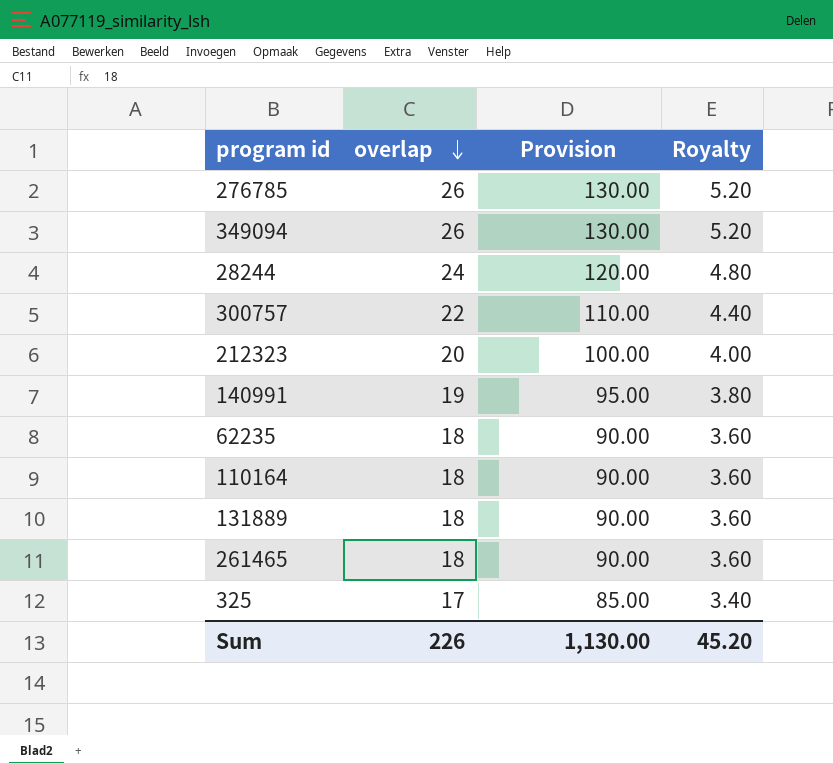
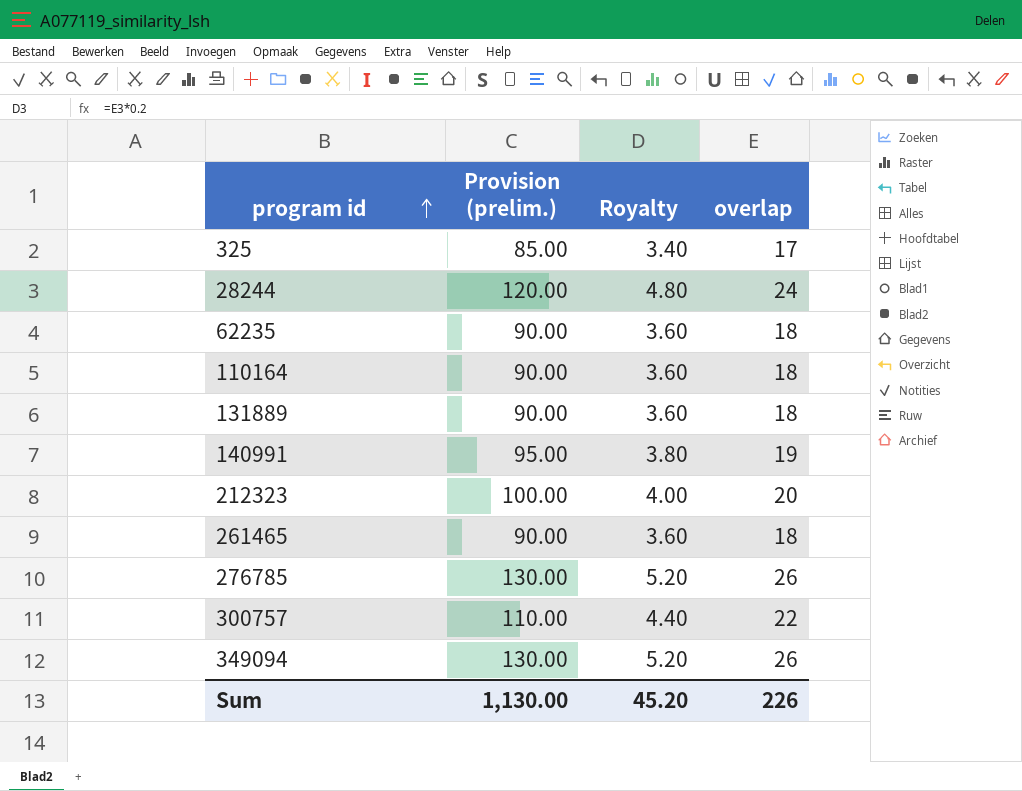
row order: overlap descending -> program id ascending
column name: Provision -> Provision (prelim.)
column overlap | position: 2 -> 4

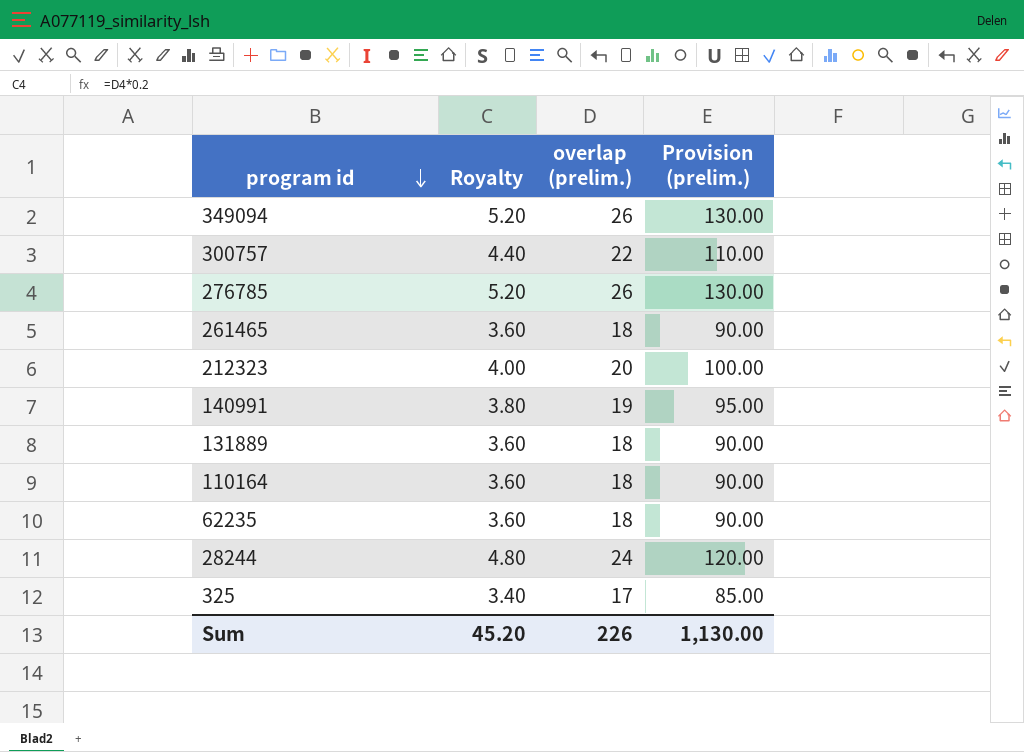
row order: program id ascending -> program id descending
column name: overlap -> overlap (prelim.)
column Provision (prelim.) | position: 2 -> 4

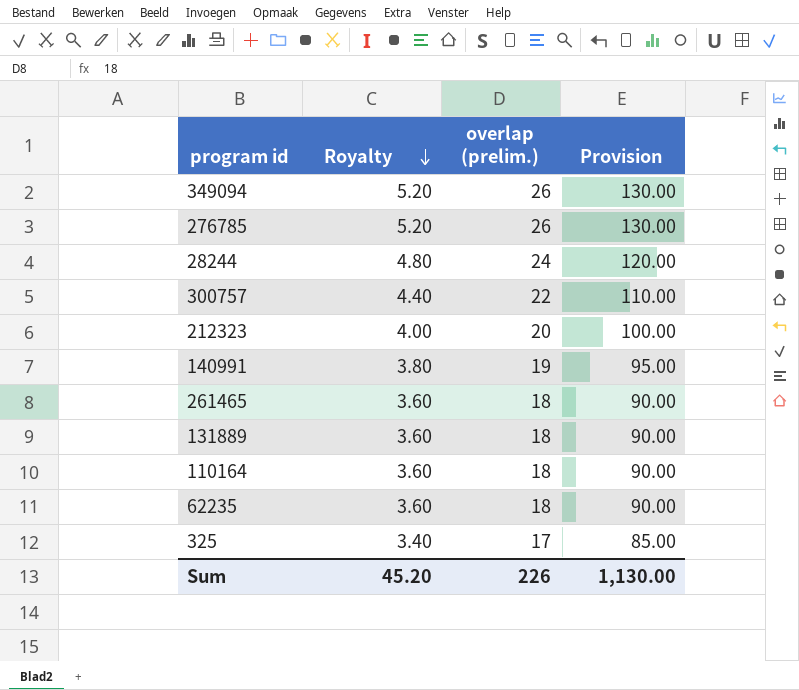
row order: program id descending -> Royalty descending
column name: Provision (prelim.) -> Provision

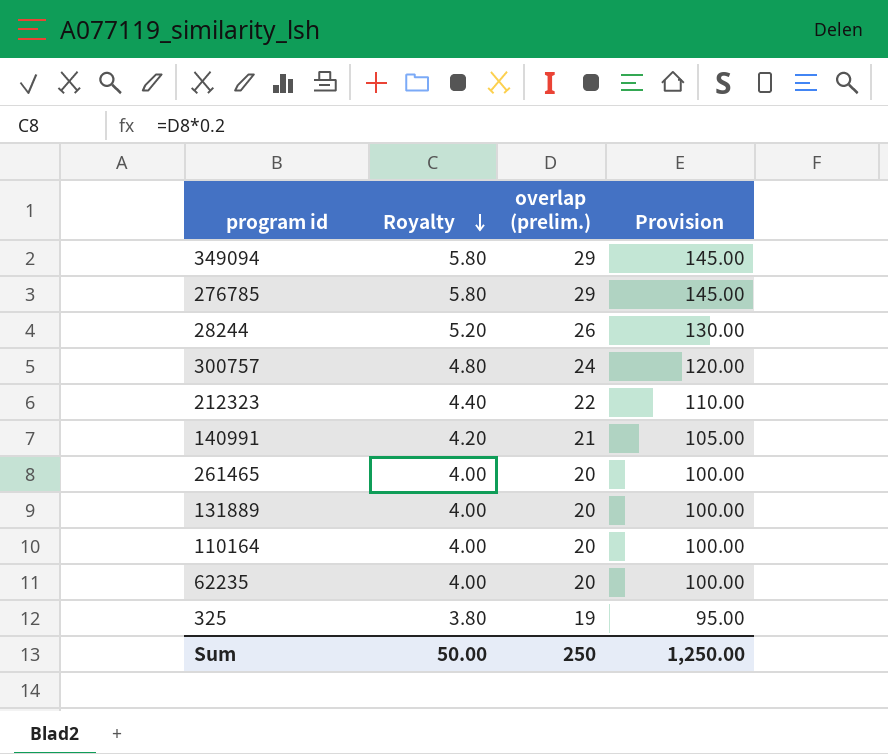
349094 | Royalty: 5.20 -> 5.80
349094 | overlap (prelim.): 26 -> 29
349094 | Provision: 130.00 -> 145.00
276785 | Royalty: 5.20 -> 5.80
276785 | overlap (prelim.): 26 -> 29
276785 | Provision: 130.00 -> 145.00
28244 | Royalty: 4.80 -> 5.20
28244 | overlap (prelim.): 24 -> 26
28244 | Provision: 120.00 -> 130.00
300757 | Royalty: 4.40 -> 4.80
300757 | overlap (prelim.): 22 -> 24
300757 | Provision: 110.00 -> 120.00
212323 | Royalty: 4.00 -> 4.40
212323 | overlap (prelim.): 20 -> 22
212323 | Provision: 100.00 -> 110.00
140991 | Royalty: 3.80 -> 4.20
140991 | overlap (prelim.): 19 -> 21
140991 | Provision: 95.00 -> 105.00
261465 | Royalty: 3.60 -> 4.00
261465 | overlap (prelim.): 18 -> 20
261465 | Provision: 90.00 -> 100.00
131889 | Royalty: 3.60 -> 4.00
131889 | overlap (prelim.): 18 -> 20
131889 | Provision: 90.00 -> 100.00
110164 | Royalty: 3.60 -> 4.00
110164 | overlap (prelim.): 18 -> 20
110164 | Provision: 90.00 -> 100.00
62235 | Royalty: 3.60 -> 4.00
62235 | overlap (prelim.): 18 -> 20
62235 | Provision: 90.00 -> 100.00
325 | Royalty: 3.40 -> 3.80
325 | overlap (prelim.): 17 -> 19
325 | Provision: 85.00 -> 95.00
Sum | Royalty: 45.20 -> 50.00
Sum | overlap (prelim.): 226 -> 250
Sum | Provision: 1,130.00 -> 1,250.00

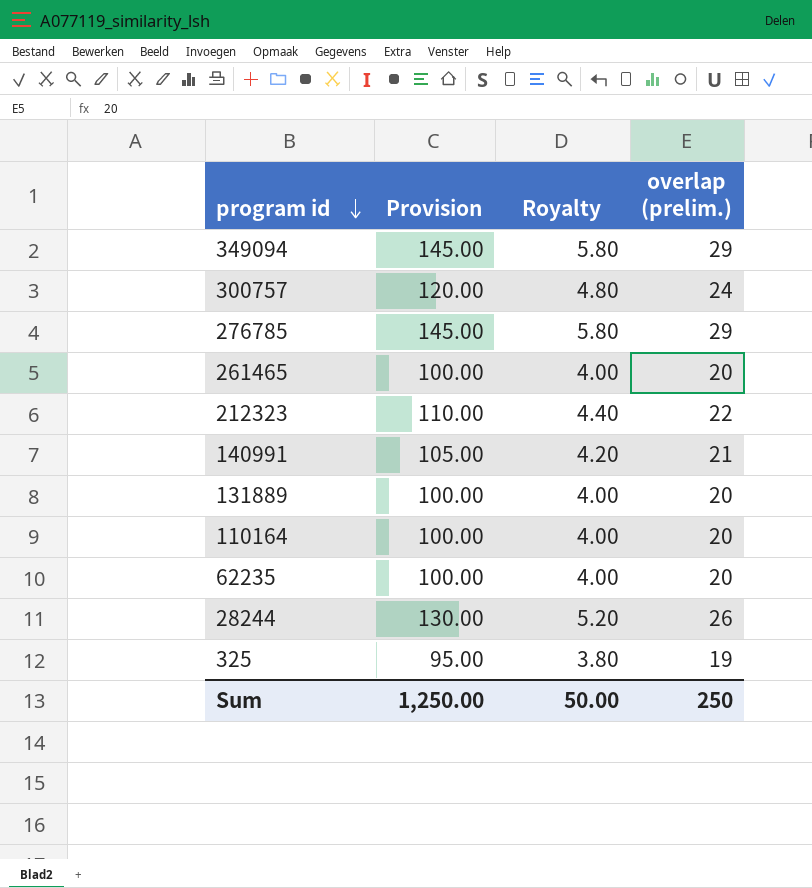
row order: Royalty descending -> program id descending
column Provision | position: 4 -> 2

